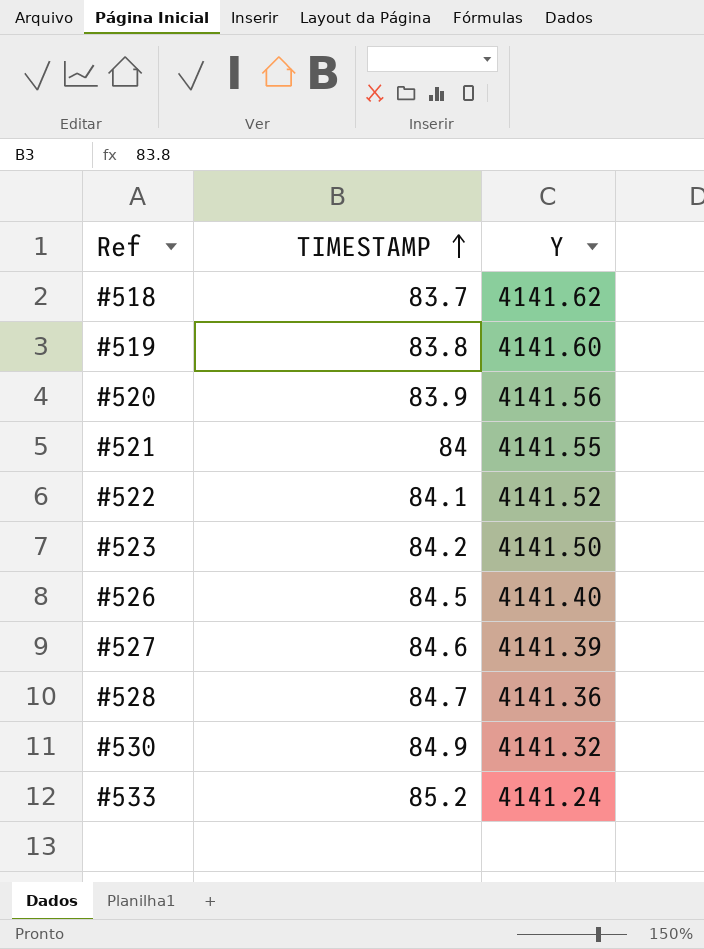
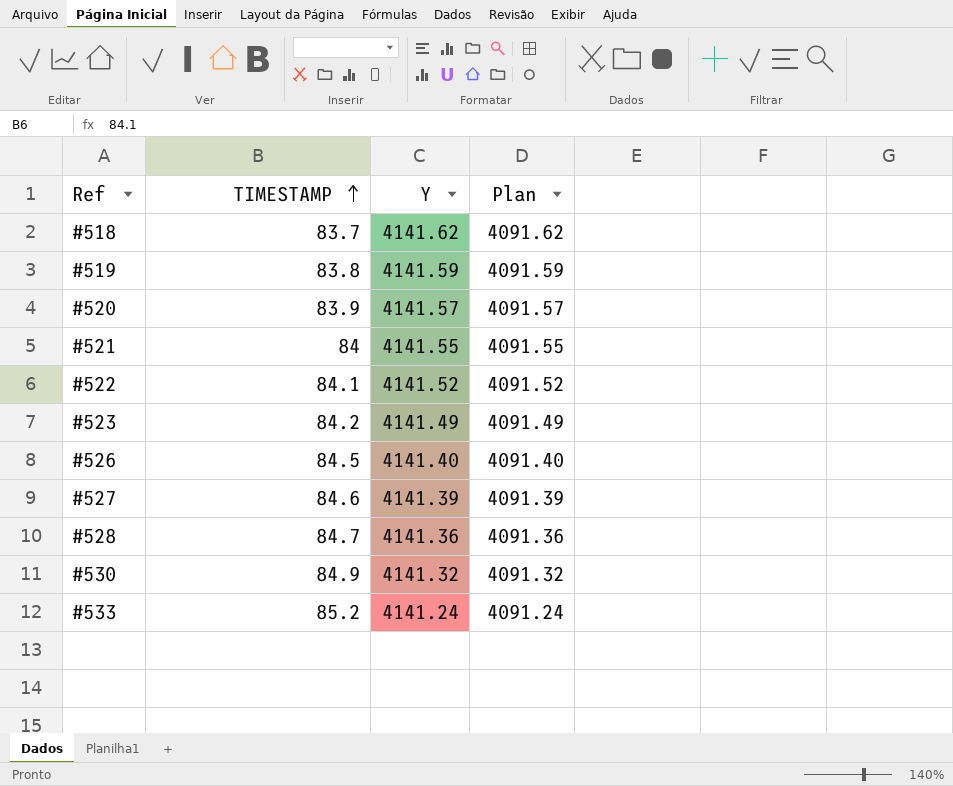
column Plan | formula: none -> [Y] - 50
#519 | Y: 4141.60 -> 4141.59
#520 | Y: 4141.56 -> 4141.57
#523 | Y: 4141.50 -> 4141.49

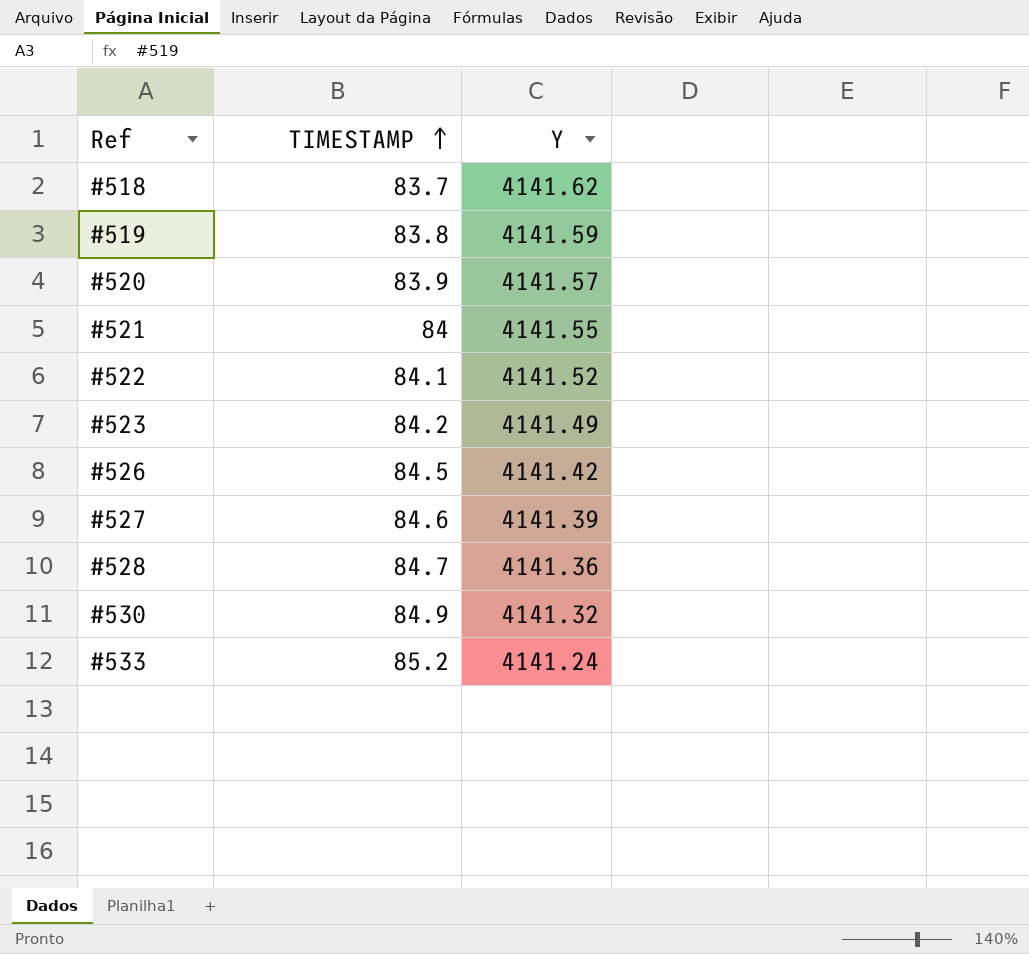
column Plan | formula: [Y] - 50 -> none
#526 | Y: 4141.40 -> 4141.42

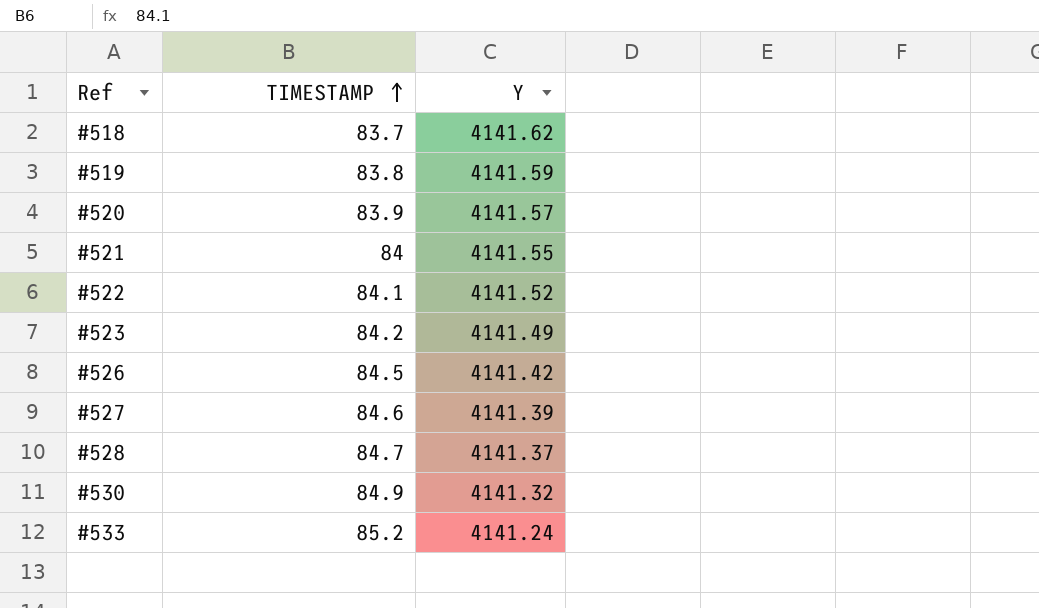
#528 | Y: 4141.36 -> 4141.37

